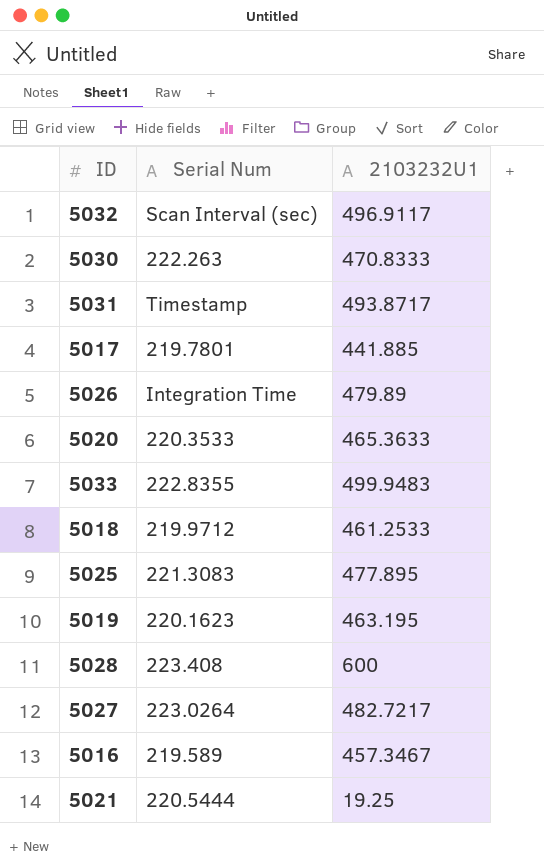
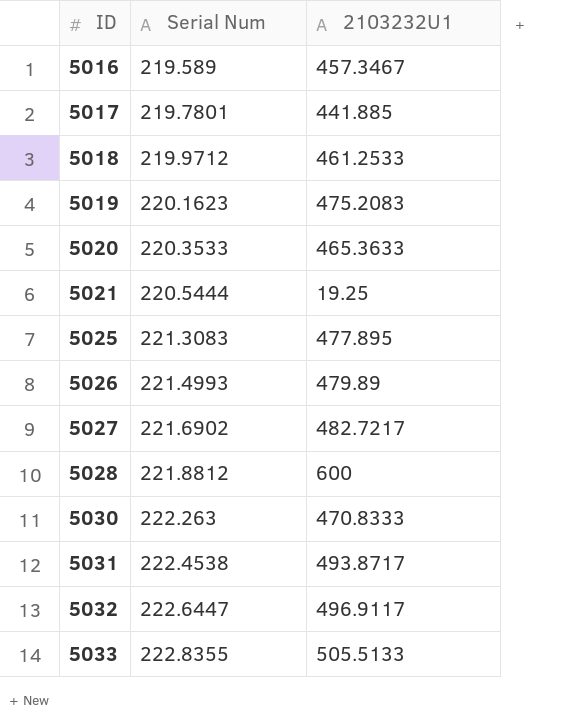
row order: none -> ID ascending
5019 | 2103232U1: 463.195 -> 475.2083
5026 | Serial Num: Integration Time -> 221.4993
5027 | Serial Num: 223.0264 -> 221.6902
5028 | Serial Num: 223.408 -> 221.8812
5031 | Serial Num: Timestamp -> 222.4538
5032 | Serial Num: Scan Interval (sec) -> 222.6447
5033 | 2103232U1: 499.9483 -> 505.5133

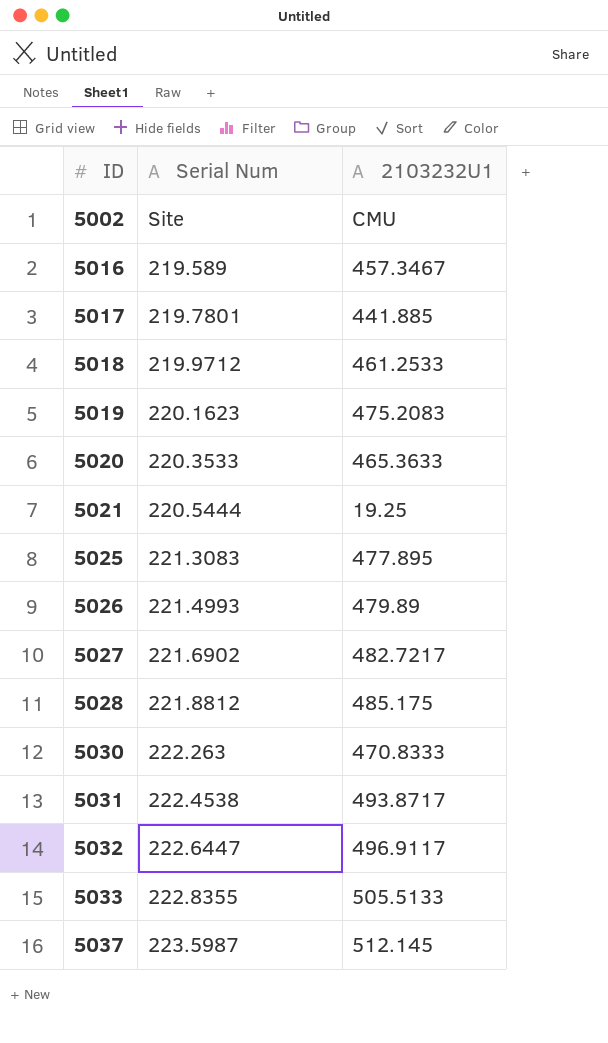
row 5002: none -> Site | CMU
5028 | 2103232U1: 600 -> 485.175
row 5037: none -> 223.5987 | 512.145

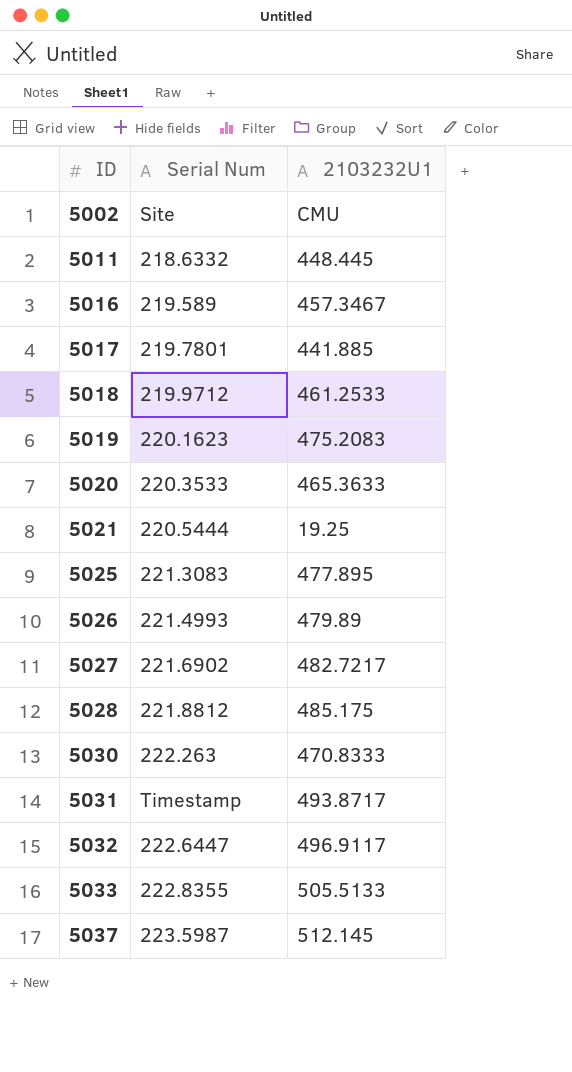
row 5011: none -> 218.6332 | 448.445
5031 | Serial Num: 222.4538 -> Timestamp

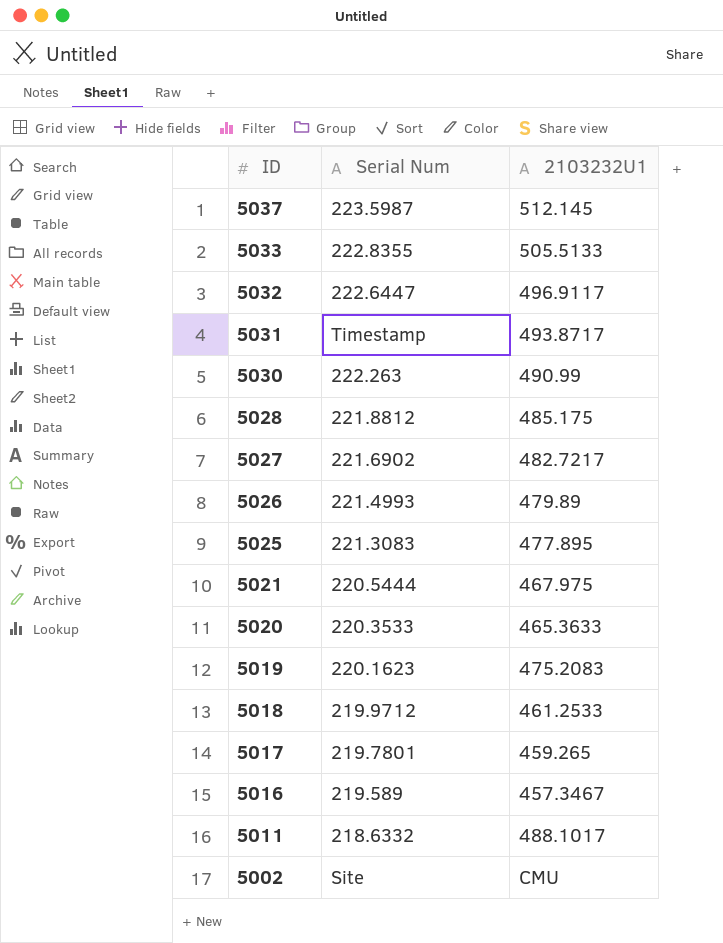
row order: ID ascending -> ID descending
5030 | 2103232U1: 470.8333 -> 490.99
5021 | 2103232U1: 19.25 -> 467.975
5017 | 2103232U1: 441.885 -> 459.265
5011 | 2103232U1: 448.445 -> 488.1017

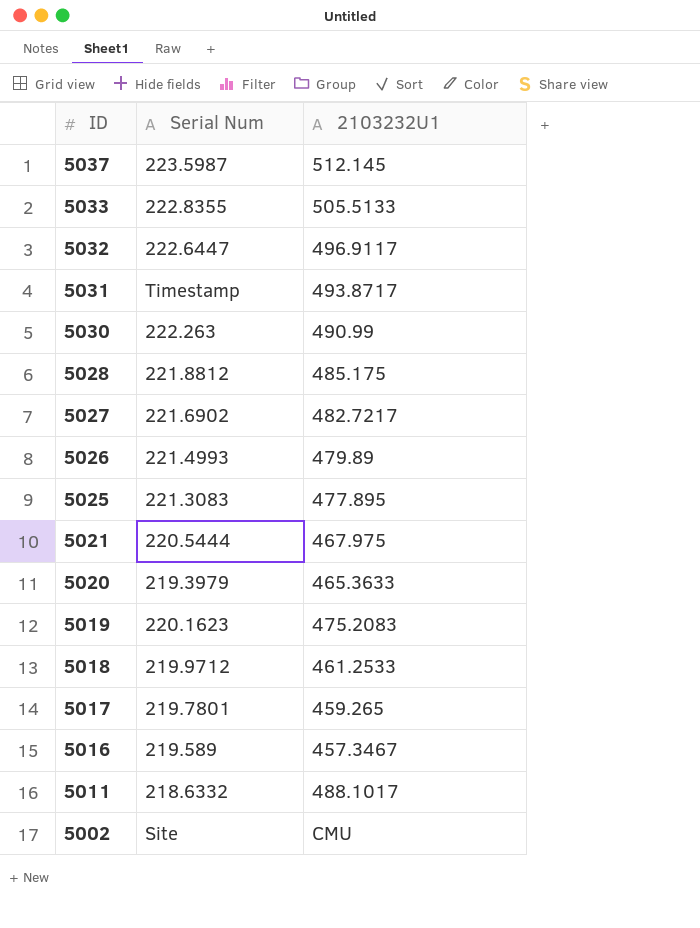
5020 | Serial Num: 220.3533 -> 219.3979

